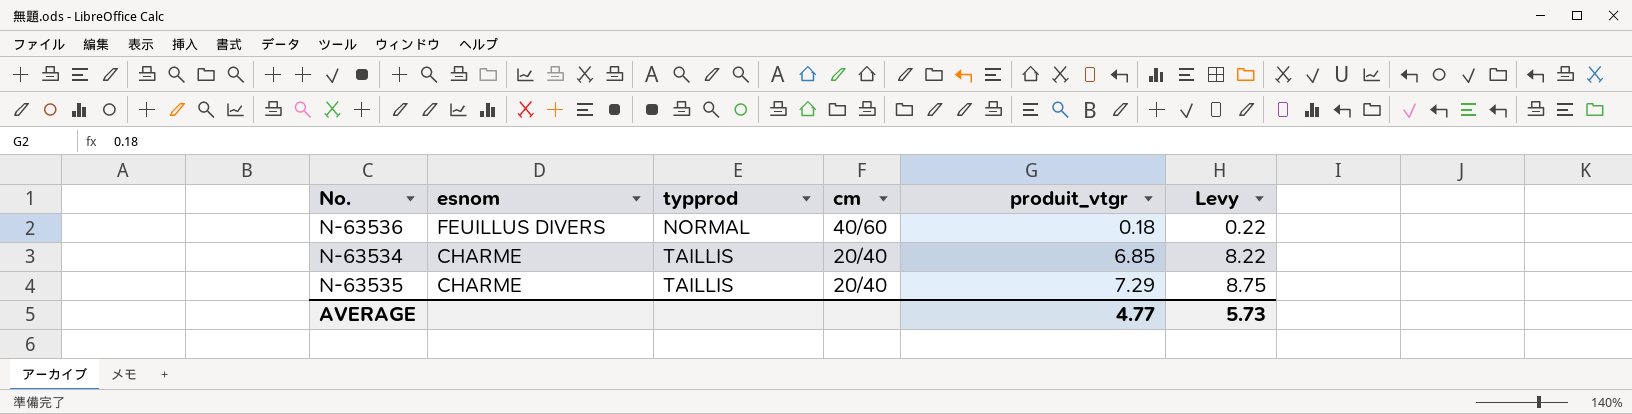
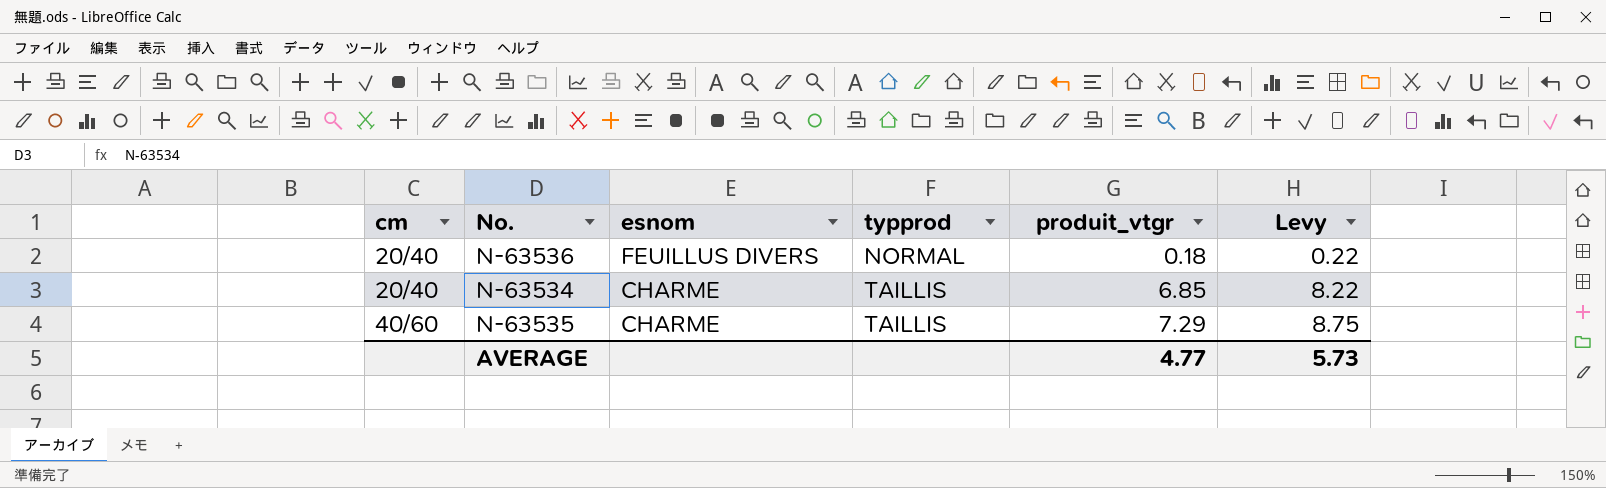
column cm | position: 4 -> 1
N-63536 | cm: 40/60 -> 20/40
N-63535 | cm: 20/40 -> 40/60

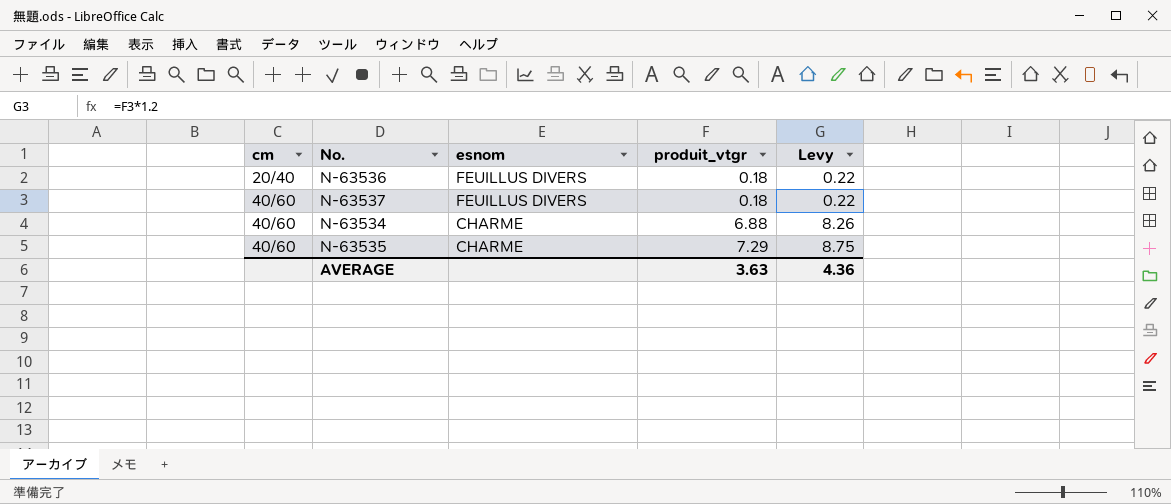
column typprod | position: 4 -> none
row N-63537: none -> 40/60 | FEUILLUS DIVERS | 0.18 | 0.22
N-63534 | cm: 20/40 -> 40/60
N-63534 | produit_vtgr: 6.85 -> 6.88
N-63534 | Levy: 8.22 -> 8.26
AVERAGE | produit_vtgr: 4.77 -> 3.63
AVERAGE | Levy: 5.73 -> 4.36

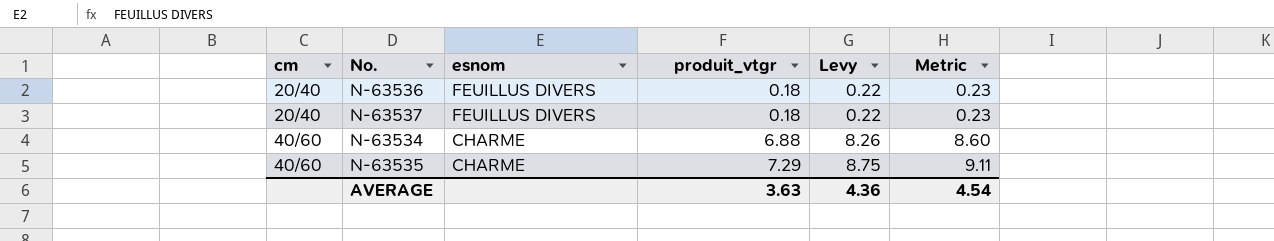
column Metric | formula: none -> [produit_vtgr] * 1.25
N-63537 | cm: 40/60 -> 20/40

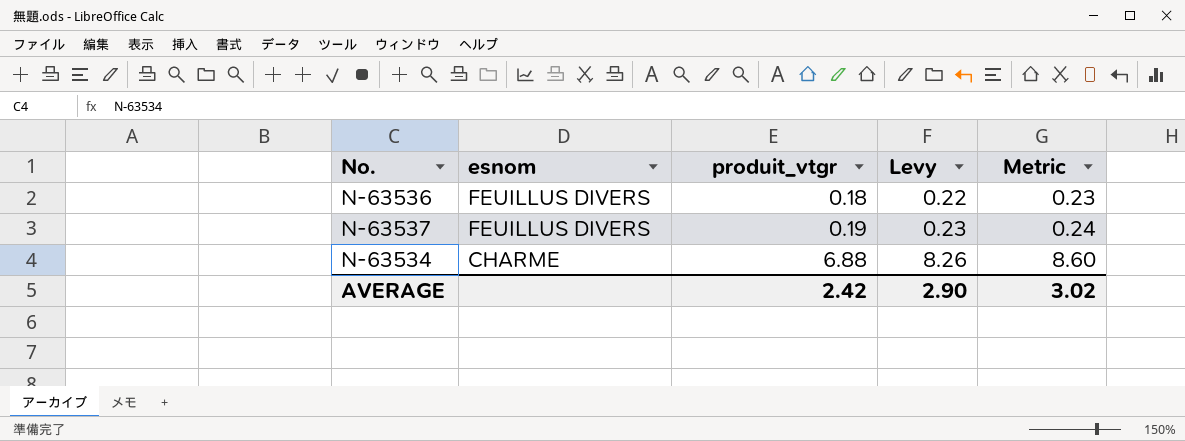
column cm | position: 1 -> none
row N-63535: 40/60 | CHARME | 7.29 | 8.75 | 9.11 -> none
N-63537 | produit_vtgr: 0.18 -> 0.19
N-63537 | Levy: 0.22 -> 0.23
N-63537 | Metric: 0.23 -> 0.24
AVERAGE | produit_vtgr: 3.63 -> 2.42
AVERAGE | Levy: 4.36 -> 2.90
AVERAGE | Metric: 4.54 -> 3.02

